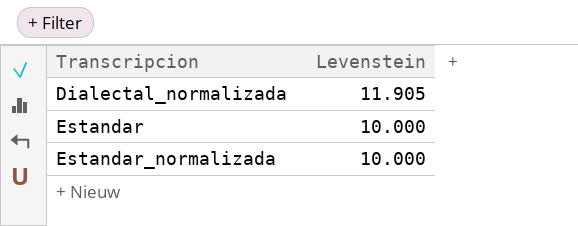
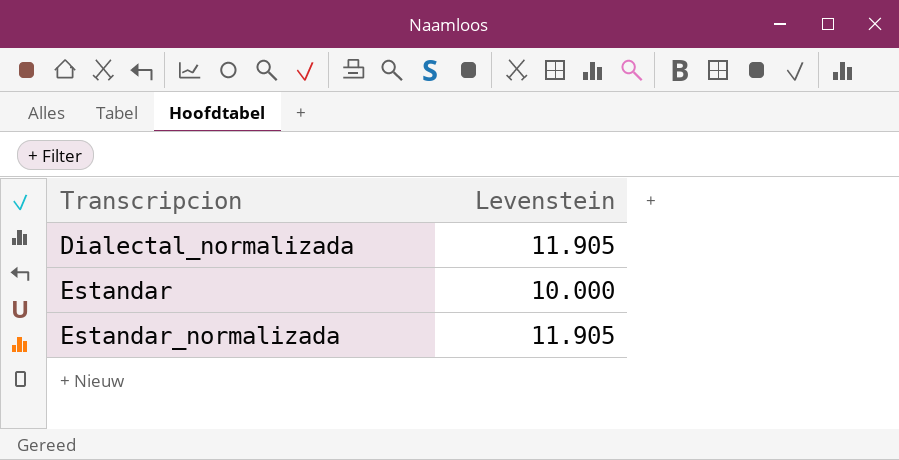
Estandar_normalizada | Levenstein: 10.000 -> 11.905

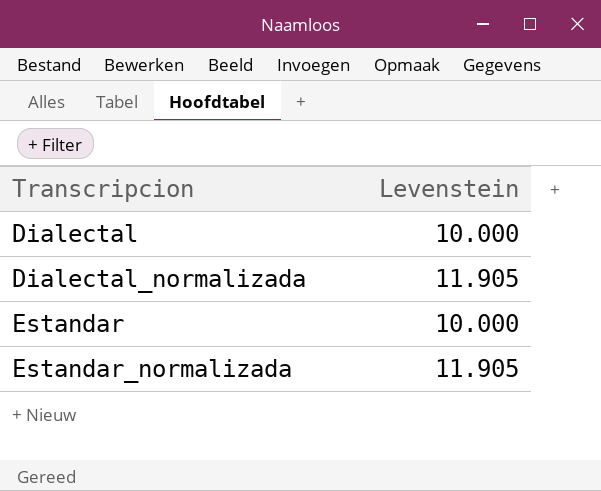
row Dialectal: none -> 10.000

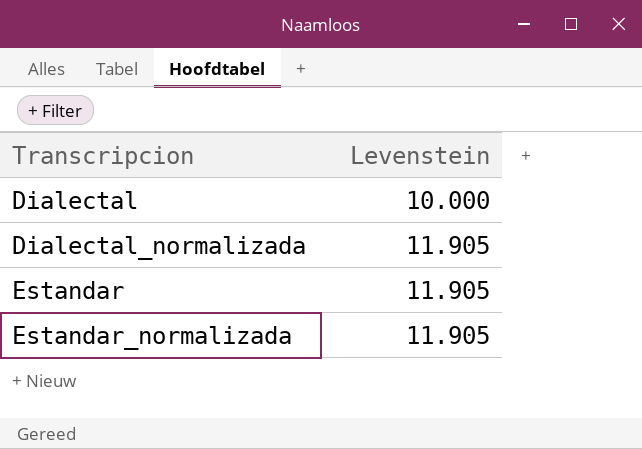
Estandar | Levenstein: 10.000 -> 11.905

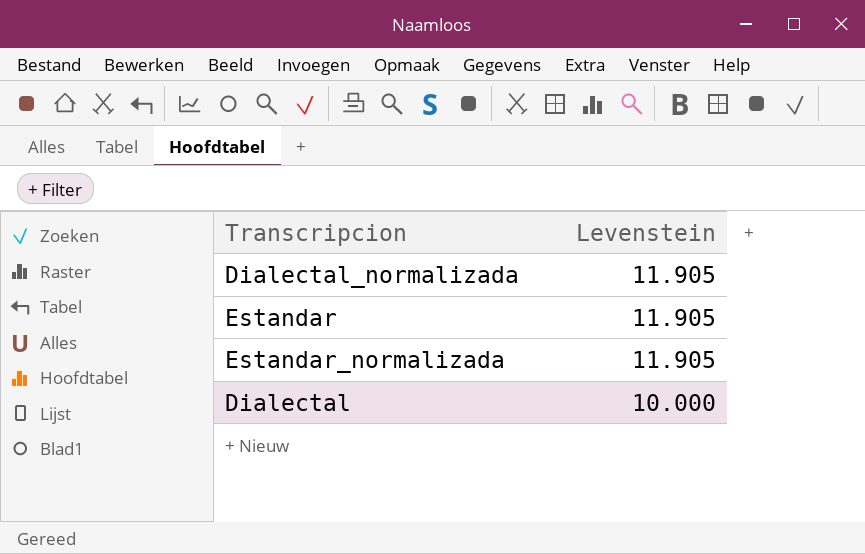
row order: Transcripcion ascending -> Levenstein descending

